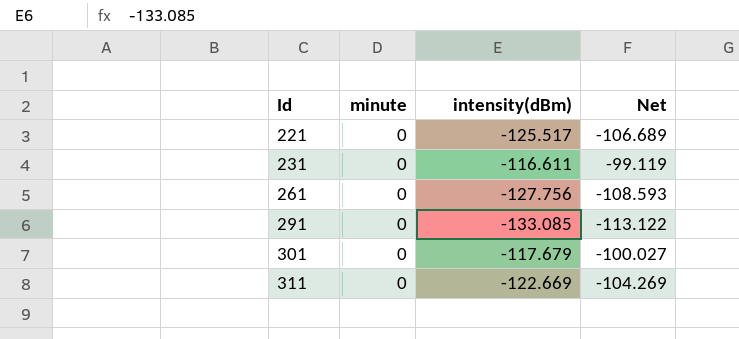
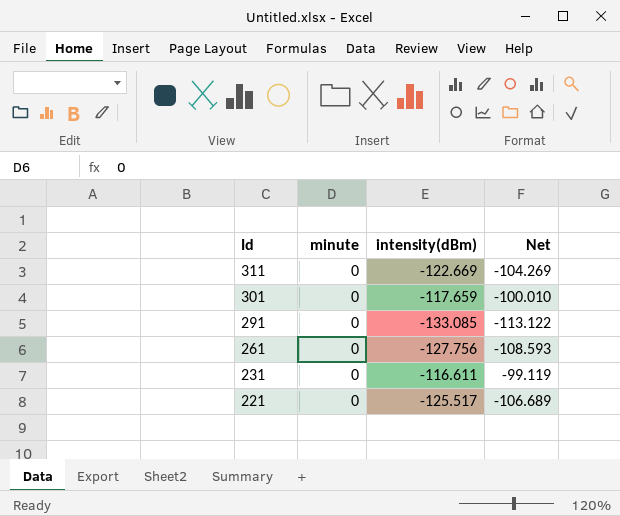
row order: Id ascending -> Id descending
301 | intensity(dBm): -117.679 -> -117.659
301 | Net: -100.027 -> -100.010

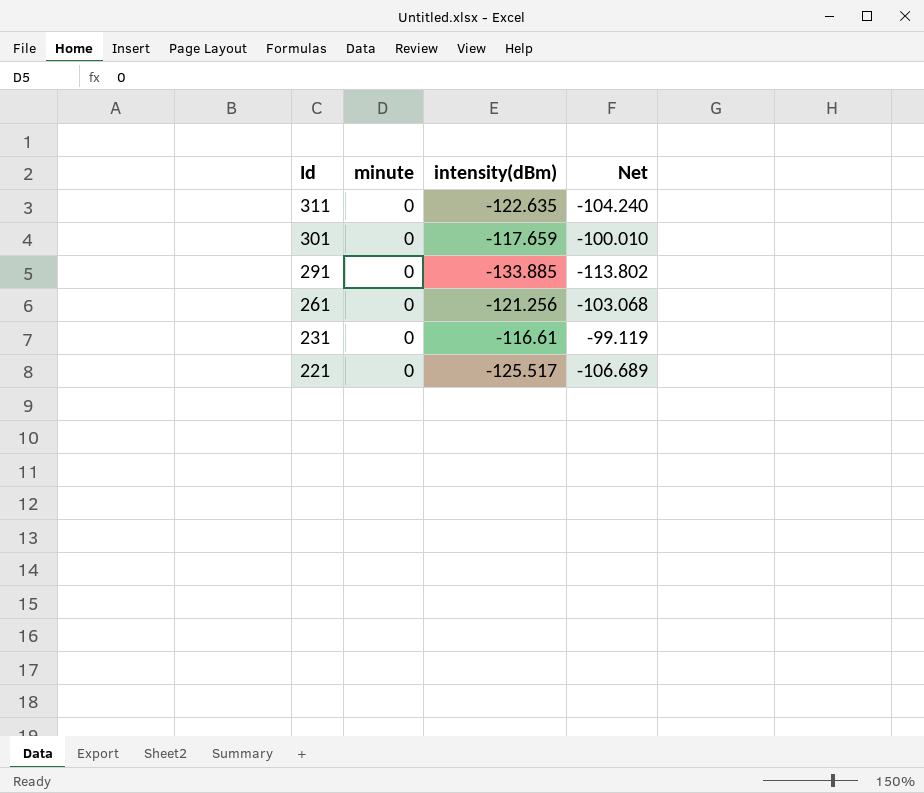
311 | intensity(dBm): -122.669 -> -122.635
311 | Net: -104.269 -> -104.240
291 | intensity(dBm): -133.085 -> -133.885
291 | Net: -113.122 -> -113.802
261 | intensity(dBm): -127.756 -> -121.256
261 | Net: -108.593 -> -103.068
231 | intensity(dBm): -116.611 -> -116.61

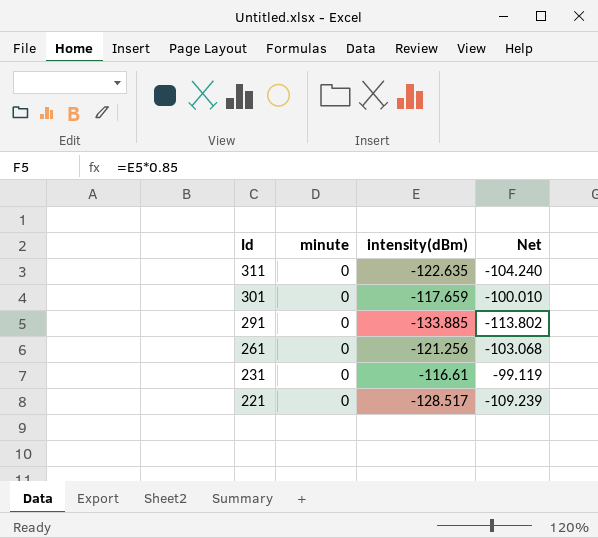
221 | intensity(dBm): -125.517 -> -128.517
221 | Net: -106.689 -> -109.239

